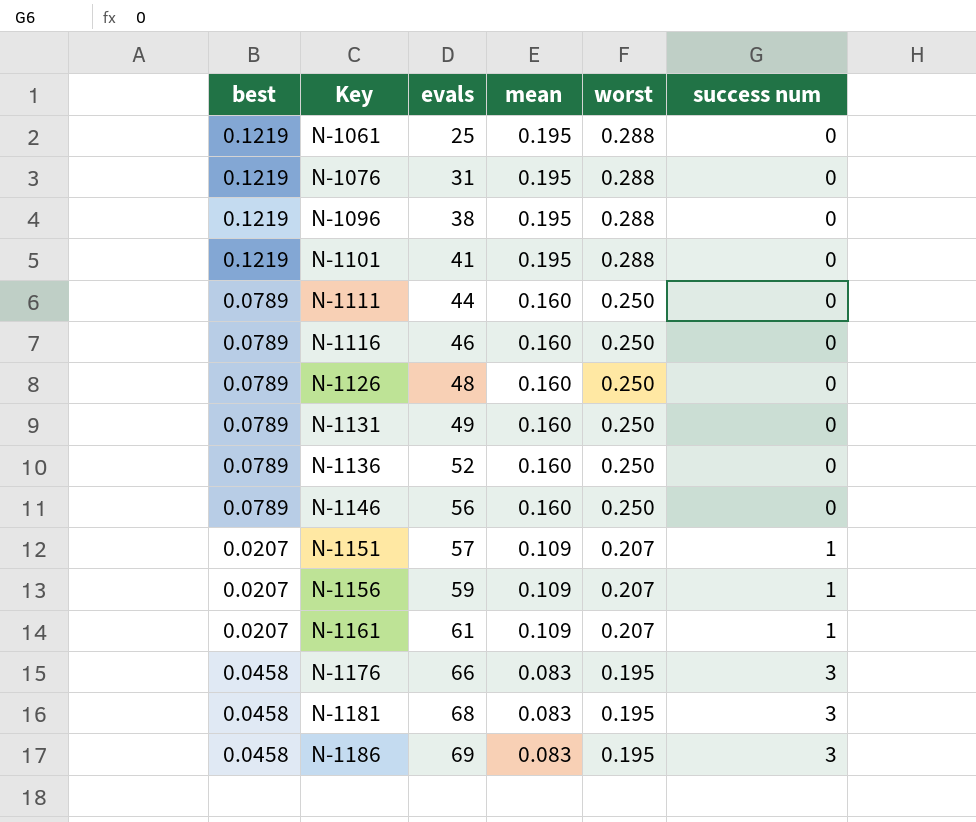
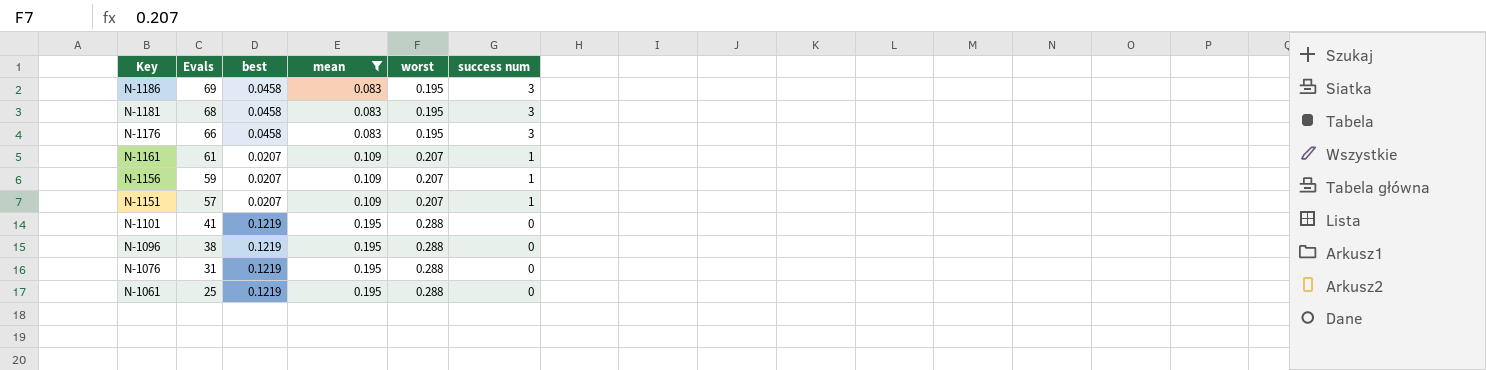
filter: none -> mean != 0.160
row order: Key ascending -> Key descending
column name: evals -> Evals
column best | position: 1 -> 3

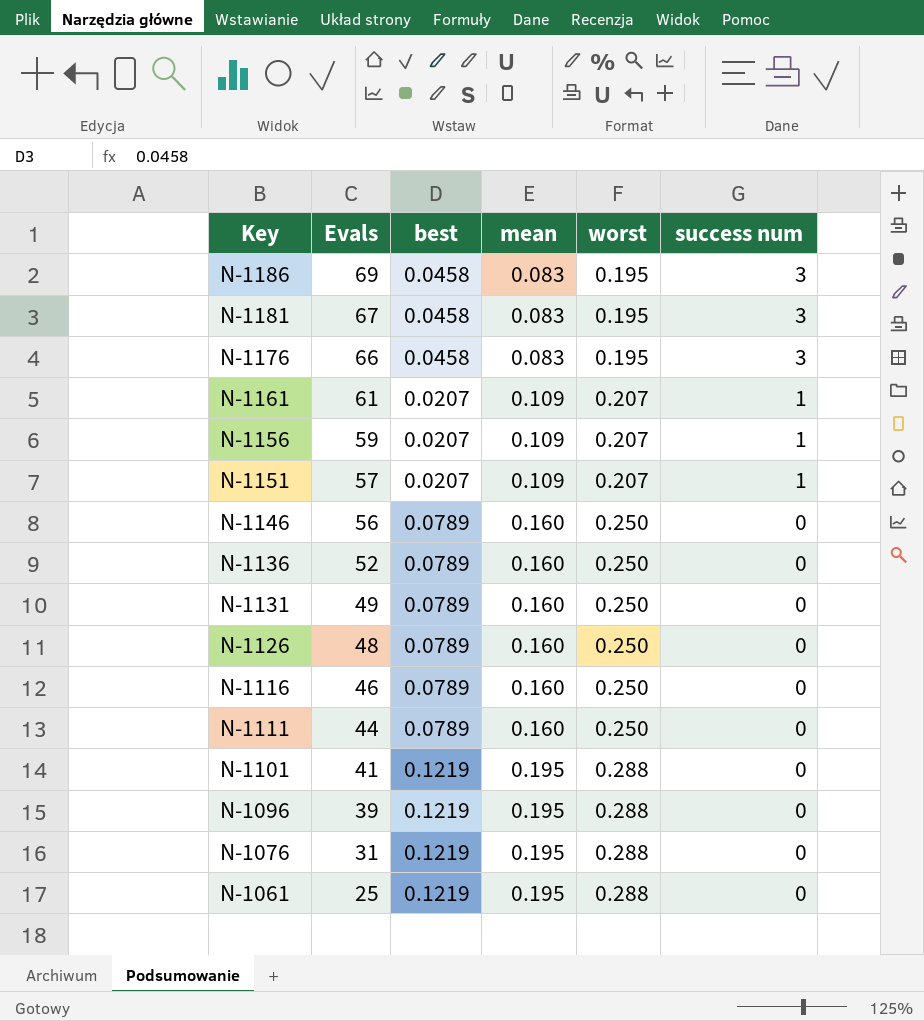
filter: mean != 0.160 -> none
N-1181 | Evals: 68 -> 67
N-1096 | Evals: 38 -> 39

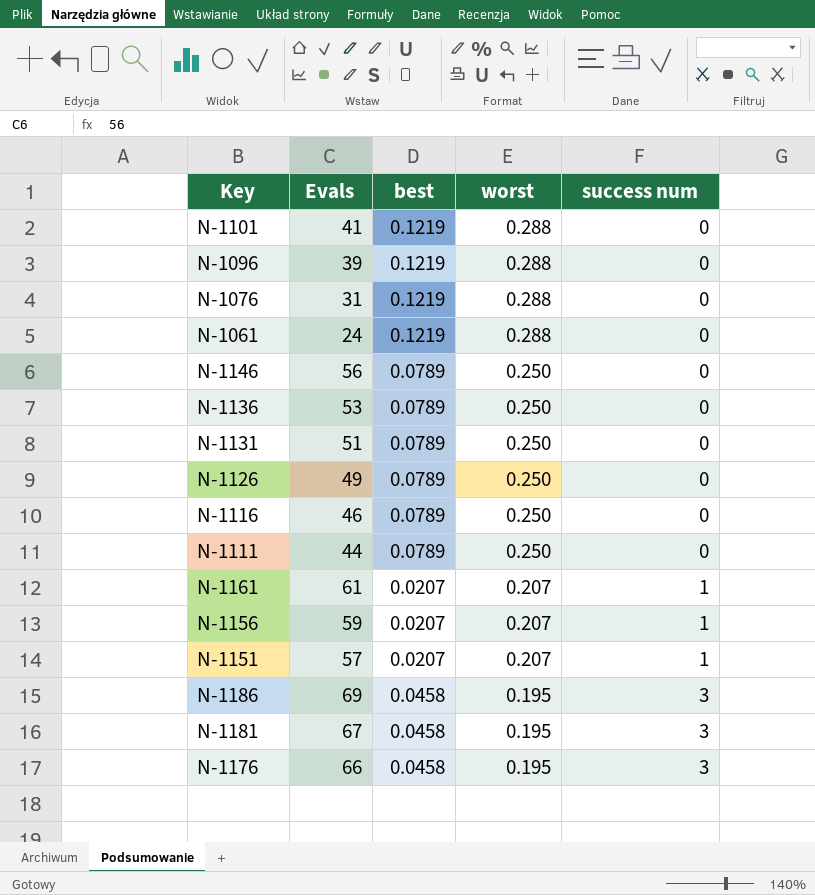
row order: Key descending -> worst descending
column mean | position: 4 -> none
N-1061 | Evals: 25 -> 24
N-1136 | Evals: 52 -> 53
N-1131 | Evals: 49 -> 51
N-1126 | Evals: 48 -> 49

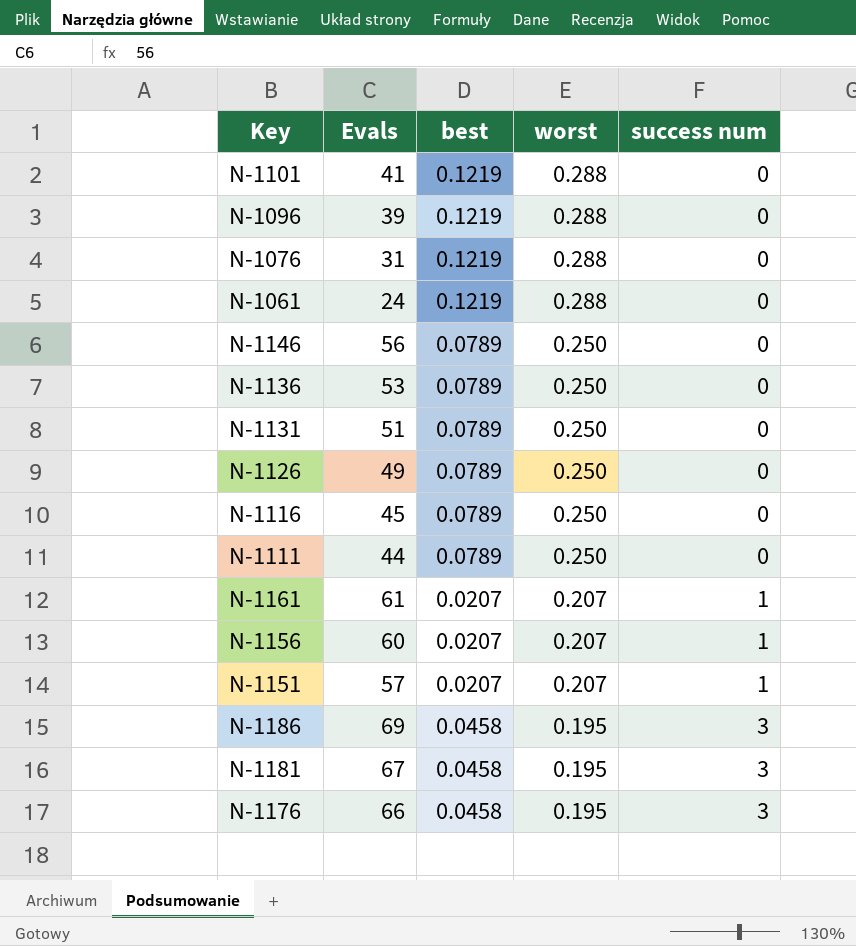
N-1116 | Evals: 46 -> 45
N-1156 | Evals: 59 -> 60

